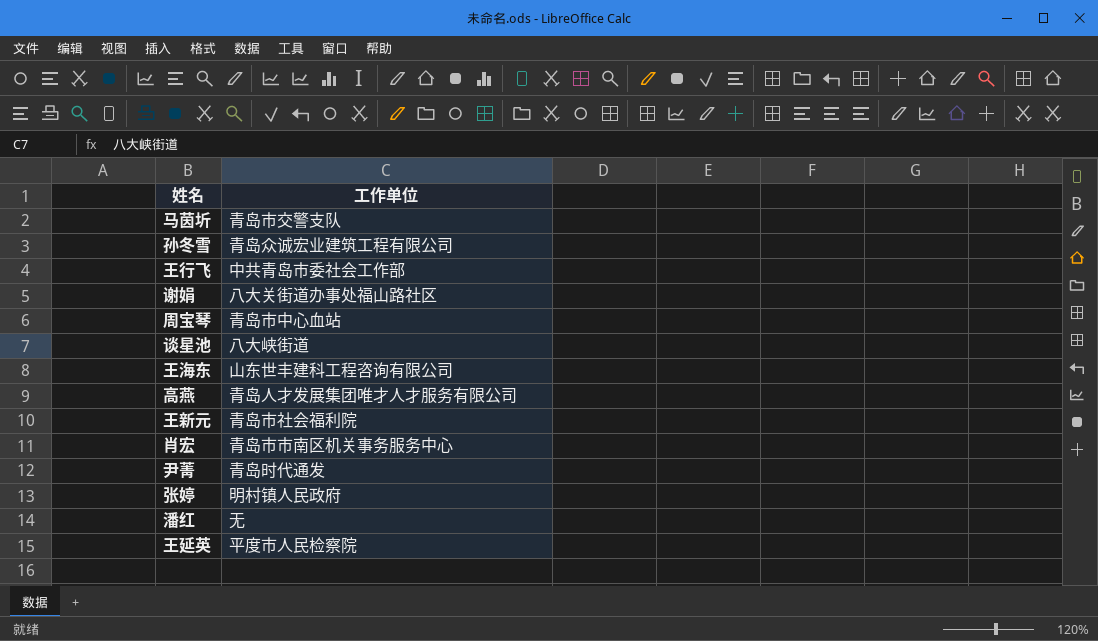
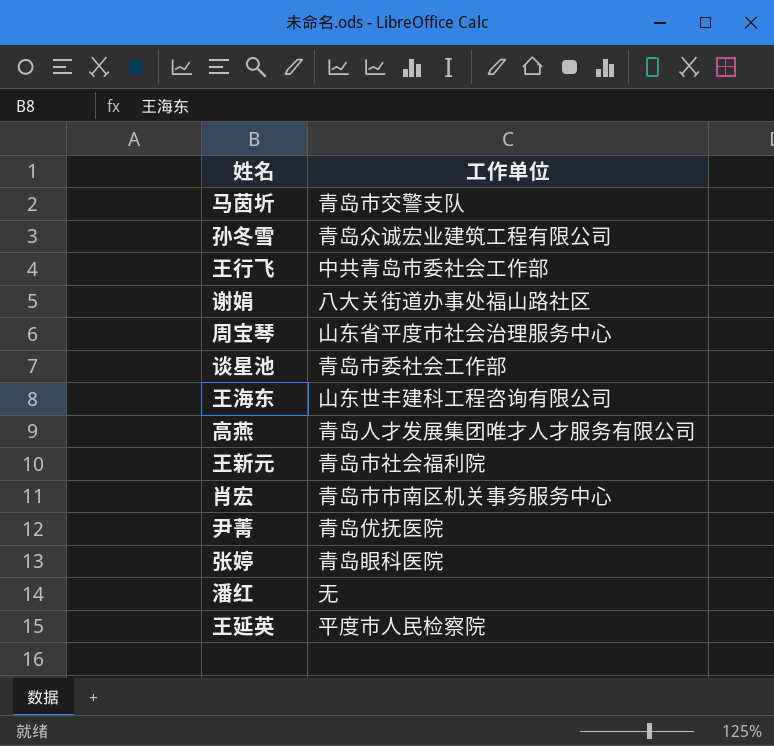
周宝琴 | 工作单位: 青岛市中心血站 -> 山东省平度市社会治理服务中心
谈星池 | 工作单位: 八大峡街道 -> 青岛市委社会工作部
尹菁 | 工作单位: 青岛时代通发 -> 青岛优抚医院
张婷 | 工作单位: 明村镇人民政府 -> 青岛眼科医院

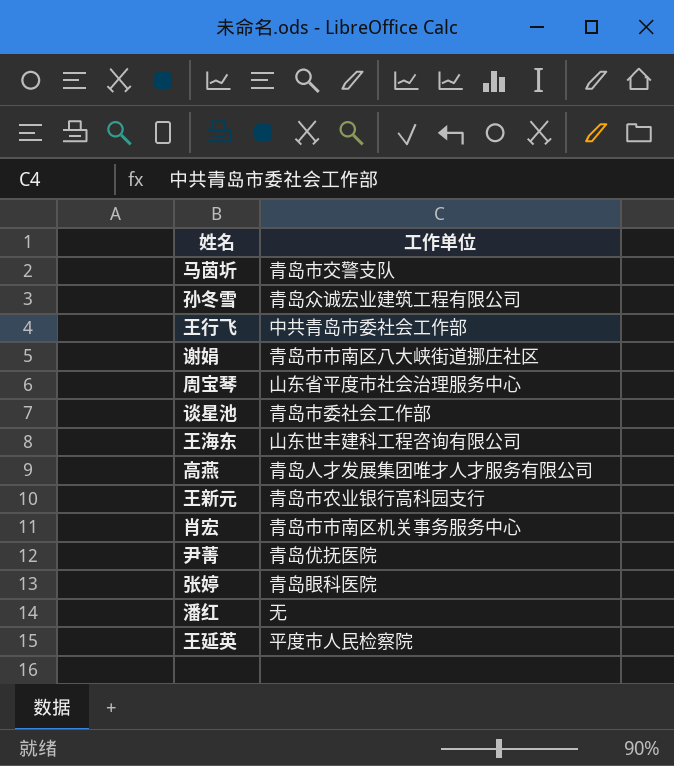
谢娟 | 工作单位: 八大关街道办事处福山路社区 -> 青岛市市南区八大峡街道挪庄社区
王新元 | 工作单位: 青岛市社会福利院 -> 青岛市农业银行高科园支行

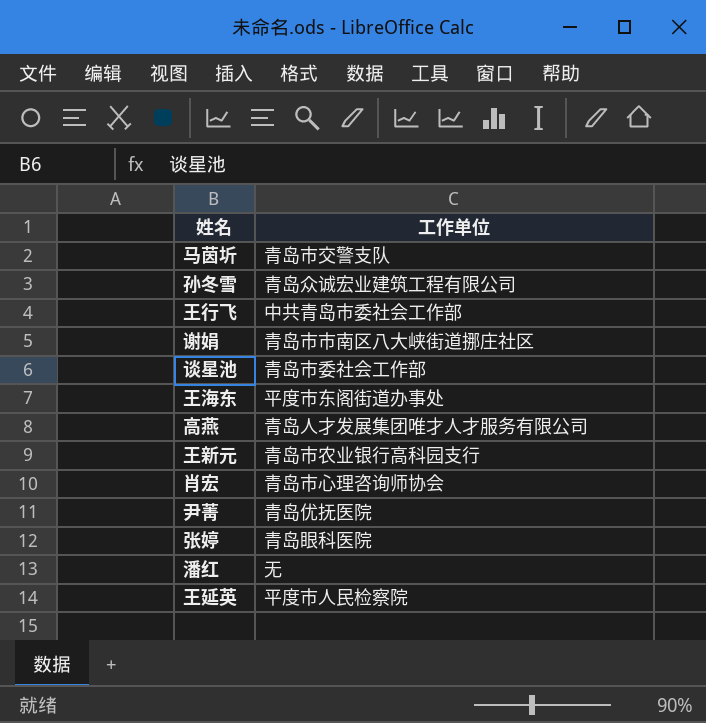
row 周宝琴: 山东省平度市社会治理服务中心 -> none
王海东 | 工作单位: 山东世丰建科工程咨询有限公司 -> 平度市东阁街道办事处
肖宏 | 工作单位: 青岛市市南区机关事务服务中心 -> 青岛市心理咨询师协会

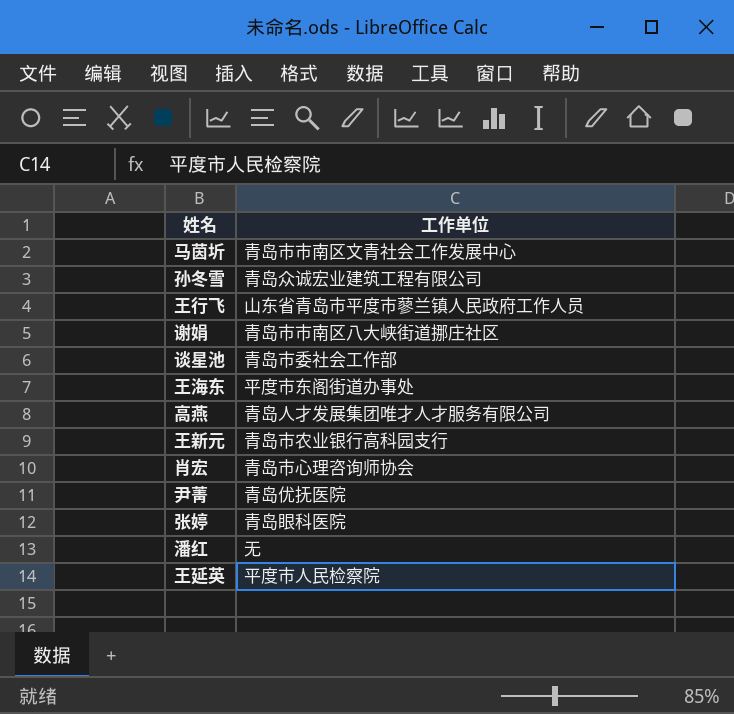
马茵圻 | 工作单位: 青岛市交警支队 -> 青岛市市南区文青社会工作发展中心
王行飞 | 工作单位: 中共青岛市委社会工作部 -> 山东省青岛市平度市蓼兰镇人民政府工作人员

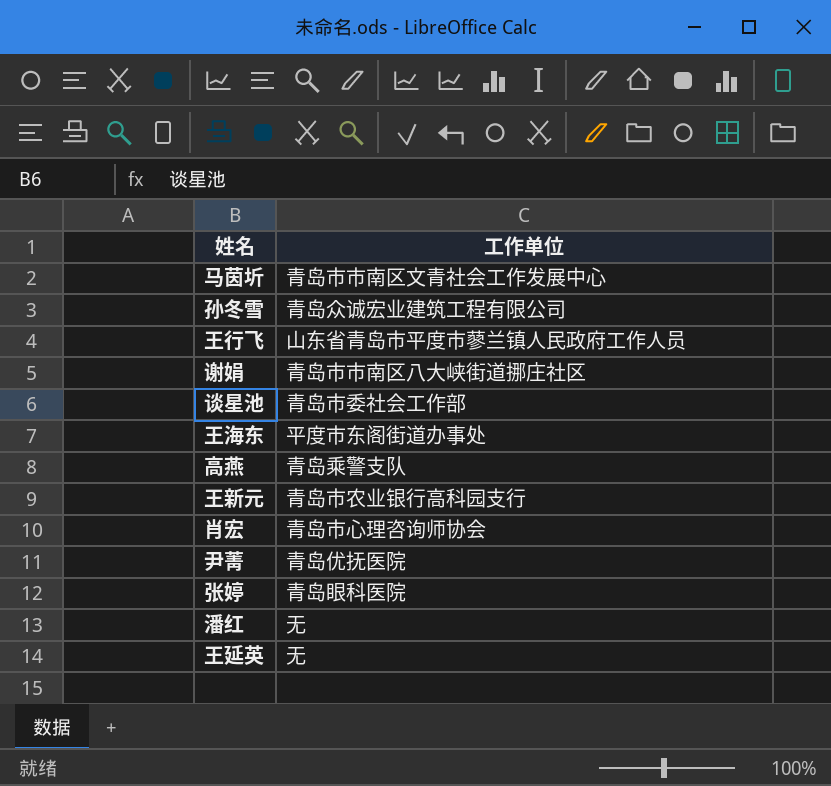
高燕 | 工作单位: 青岛人才发展集团唯才人才服务有限公司 -> 青岛乘警支队
王延英 | 工作单位: 平度市人民检察院 -> 无

